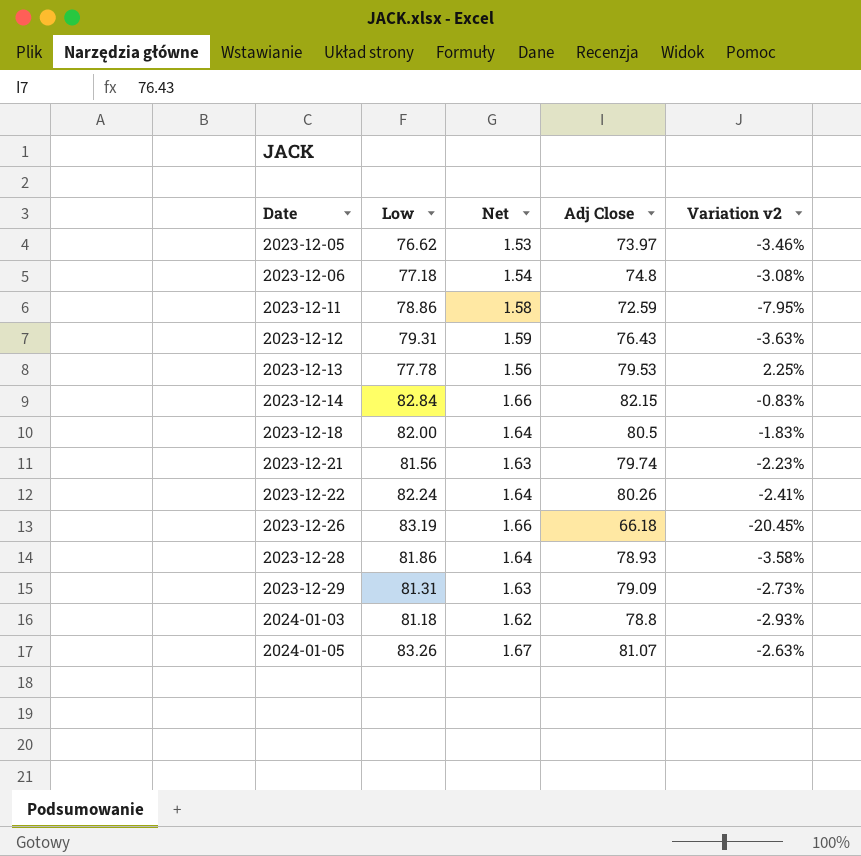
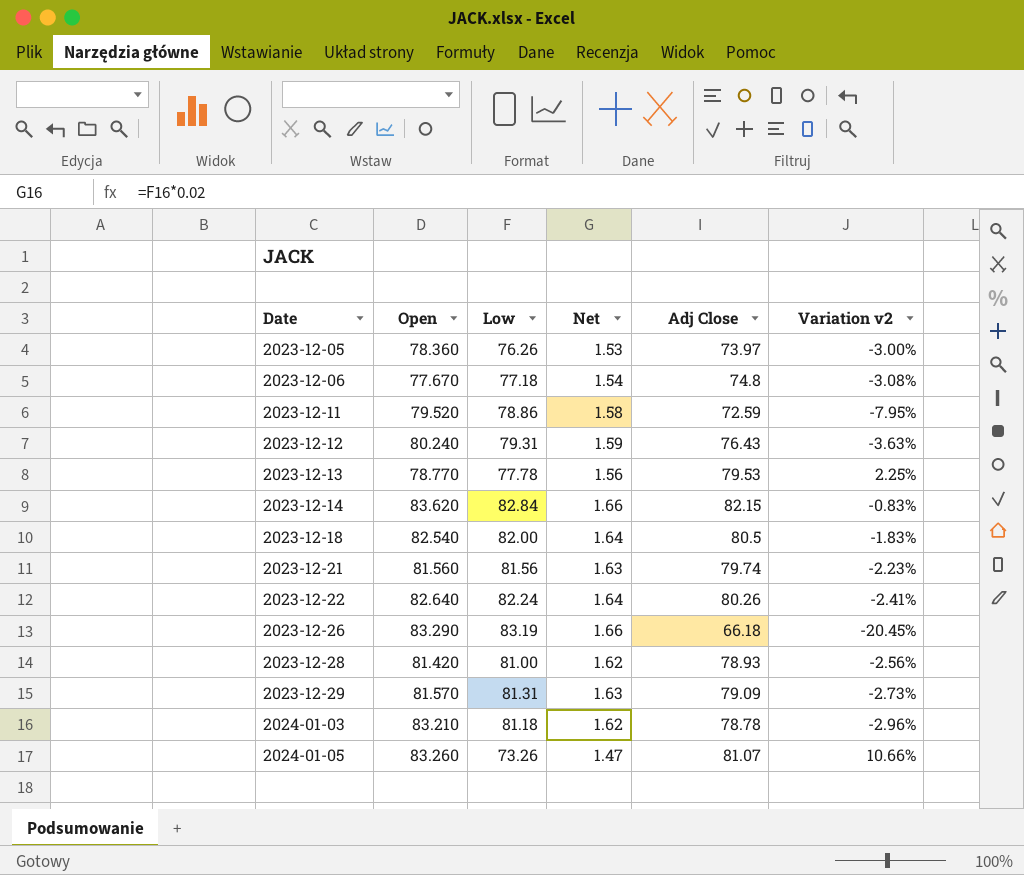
column Open | position: none -> 2
2023-12-05 | Low: 76.62 -> 76.26
2023-12-05 | Variation v2: -3.46% -> -3.00%
2023-12-28 | Low: 81.86 -> 81.00
2023-12-28 | Net: 1.64 -> 1.62
2023-12-28 | Variation v2: -3.58% -> -2.56%
2024-01-03 | Adj Close: 78.8 -> 78.78
2024-01-03 | Variation v2: -2.93% -> -2.96%
2024-01-05 | Low: 83.26 -> 73.26
2024-01-05 | Net: 1.67 -> 1.47
2024-01-05 | Variation v2: -2.63% -> 10.66%

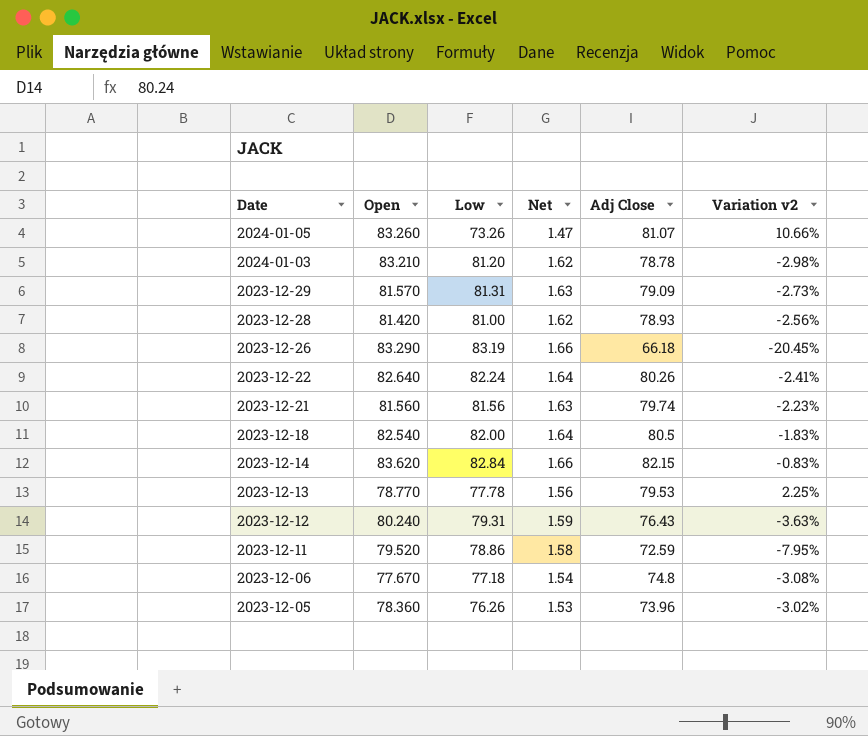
row order: Date ascending -> Date descending
2024-01-03 | Low: 81.18 -> 81.20
2024-01-03 | Variation v2: -2.96% -> -2.98%
2023-12-05 | Adj Close: 73.97 -> 73.96
2023-12-05 | Variation v2: -3.00% -> -3.02%

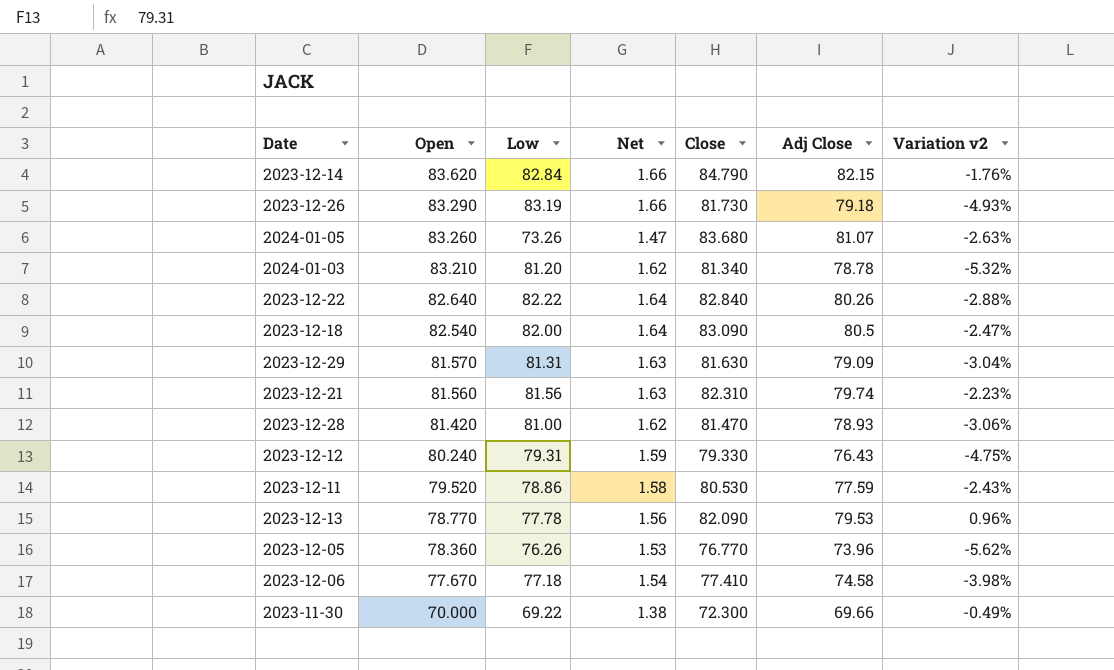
row order: Date descending -> Open descending
column Close | position: none -> 5
column Variation v2 | formula: ([Adj Close] - [Low]) / [Low] -> ([Adj Close] - [Open]) / [Open]
2023-12-26 | Adj Close: 66.18 -> 79.18
2023-12-22 | Low: 82.24 -> 82.22
2023-12-11 | Adj Close: 72.59 -> 77.59
2023-12-06 | Adj Close: 74.8 -> 74.58
row 2023-11-30: none -> 70.000 | 69.22 | 1.38 | 72.300 | 69.66 | -0.49%

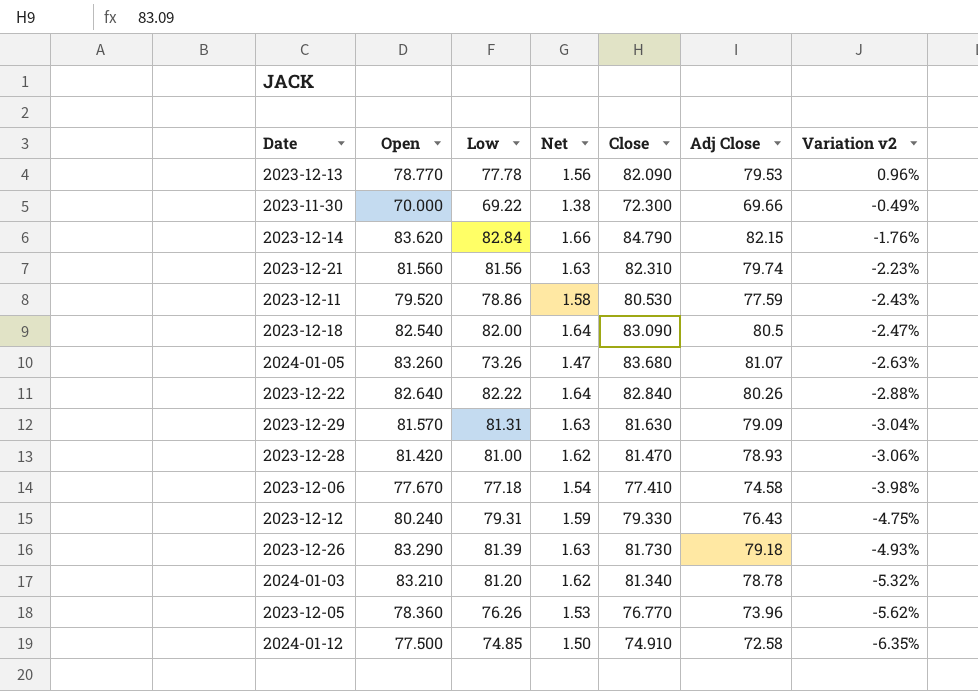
row order: Open descending -> Variation v2 descending
2023-12-26 | Low: 83.19 -> 81.39
2023-12-26 | Net: 1.66 -> 1.63
row 2024-01-12: none -> 77.500 | 74.85 | 1.50 | 74.910 | 72.58 | -6.35%

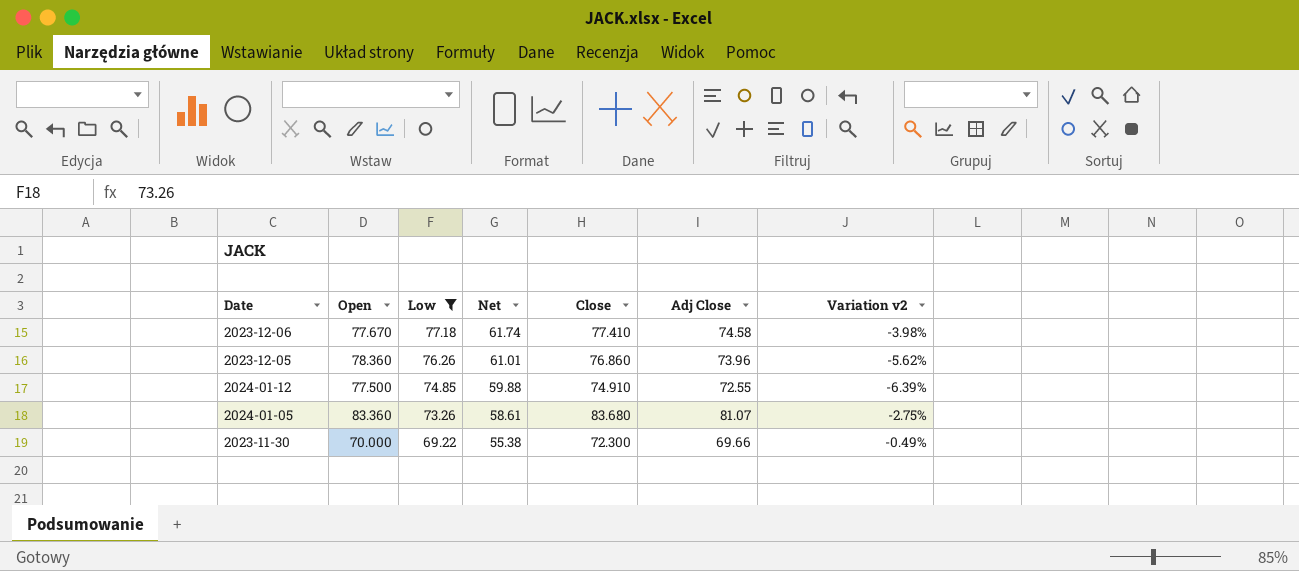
filter: none -> Low <= 77.18
row order: Variation v2 descending -> Low descending
column Net | formula: [Low] * 0.02 -> [Low] * 0.8
2023-12-05 | Close: 76.770 -> 76.860
2024-01-12 | Adj Close: 72.58 -> 72.55
2024-01-12 | Variation v2: -6.35% -> -6.39%
2024-01-05 | Open: 83.260 -> 83.360
2024-01-05 | Variation v2: -2.63% -> -2.75%

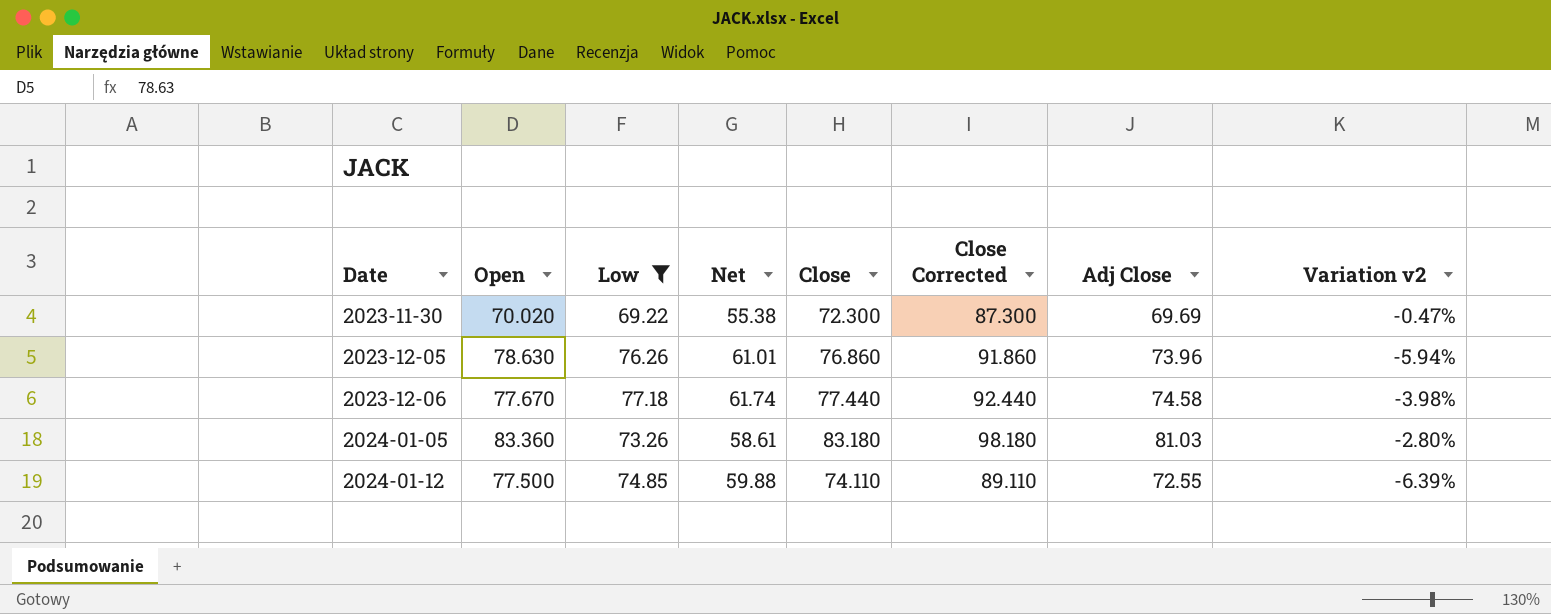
row order: Low descending -> Date ascending
column Close Corrected | formula: none -> [Close] + 15
2023-11-30 | Open: 70.000 -> 70.020
2023-11-30 | Adj Close: 69.66 -> 69.69
2023-11-30 | Variation v2: -0.49% -> -0.47%
2023-12-05 | Open: 78.360 -> 78.630
2023-12-05 | Variation v2: -5.62% -> -5.94%
2023-12-06 | Close: 77.410 -> 77.440
2024-01-05 | Close: 83.680 -> 83.180
2024-01-05 | Adj Close: 81.07 -> 81.03
2024-01-05 | Variation v2: -2.75% -> -2.80%
2024-01-12 | Close: 74.910 -> 74.110

